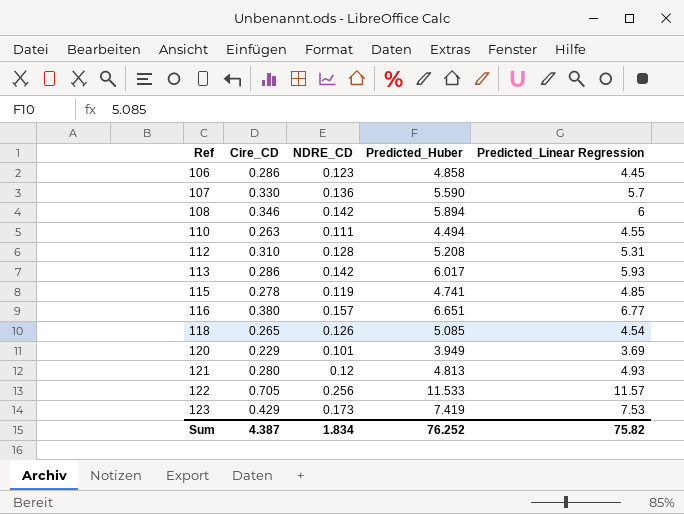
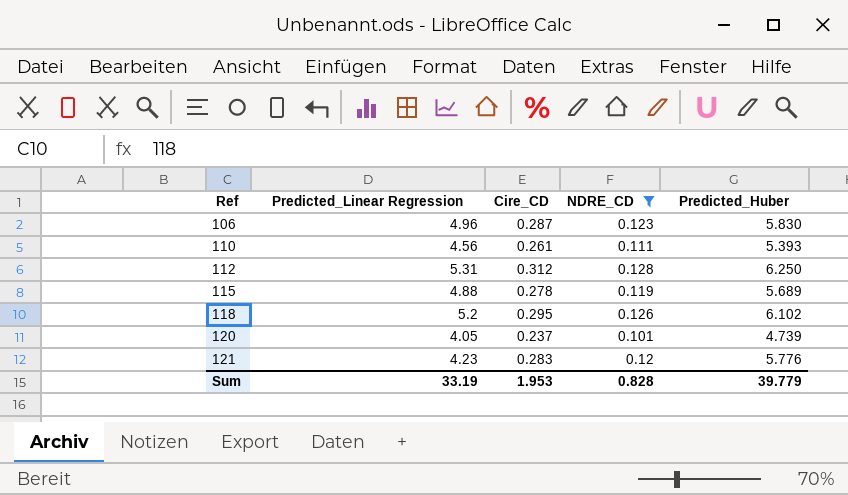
filter: none -> NDRE_CD <= 0.128
column Predicted_Linear Regression | position: 5 -> 2
106 | Predicted_Linear Regression: 4.45 -> 4.96
106 | Cire_CD: 0.286 -> 0.287
106 | Predicted_Huber: 4.858 -> 5.830
110 | Predicted_Linear Regression: 4.55 -> 4.56
110 | Cire_CD: 0.263 -> 0.261
110 | Predicted_Huber: 4.494 -> 5.393
112 | Cire_CD: 0.310 -> 0.312
112 | Predicted_Huber: 5.208 -> 6.250
115 | Predicted_Linear Regression: 4.85 -> 4.88
115 | Predicted_Huber: 4.741 -> 5.689
118 | Predicted_Linear Regression: 4.54 -> 5.2
118 | Cire_CD: 0.265 -> 0.295
118 | Predicted_Huber: 5.085 -> 6.102
120 | Predicted_Linear Regression: 3.69 -> 4.05
120 | Cire_CD: 0.229 -> 0.237
120 | Predicted_Huber: 3.949 -> 4.739
121 | Predicted_Linear Regression: 4.93 -> 4.23
121 | Cire_CD: 0.280 -> 0.283
121 | Predicted_Huber: 4.813 -> 5.776
Sum | Predicted_Linear Regression: 75.82 -> 33.19
Sum | Cire_CD: 4.387 -> 1.953
Sum | NDRE_CD: 1.834 -> 0.828
Sum | Predicted_Huber: 76.252 -> 39.779

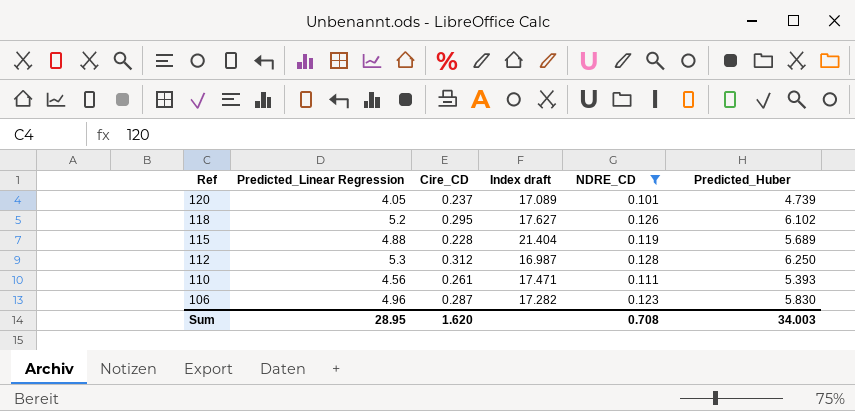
row order: Ref ascending -> Ref descending
column Index draft | formula: none -> [Predicted_Linear Regression] / [Cire_CD]
row 121: 4.23 | 0.283 | 0.12 | 5.776 -> none
115 | Cire_CD: 0.278 -> 0.228
112 | Predicted_Linear Regression: 5.31 -> 5.3
Sum | Predicted_Linear Regression: 33.19 -> 28.95
Sum | Cire_CD: 1.953 -> 1.620
Sum | NDRE_CD: 0.828 -> 0.708
Sum | Predicted_Huber: 39.779 -> 34.003

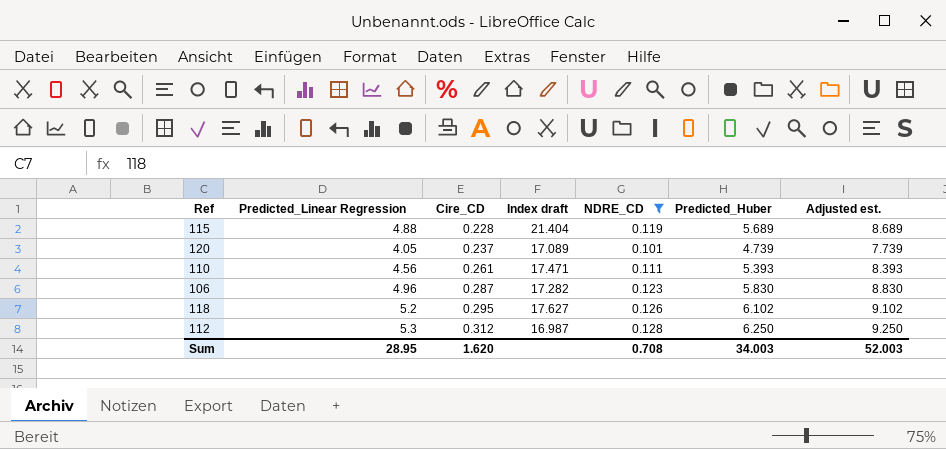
row order: Ref descending -> Cire_CD ascending
column Adjusted est. | formula: none -> [Predicted_Huber] + 3

